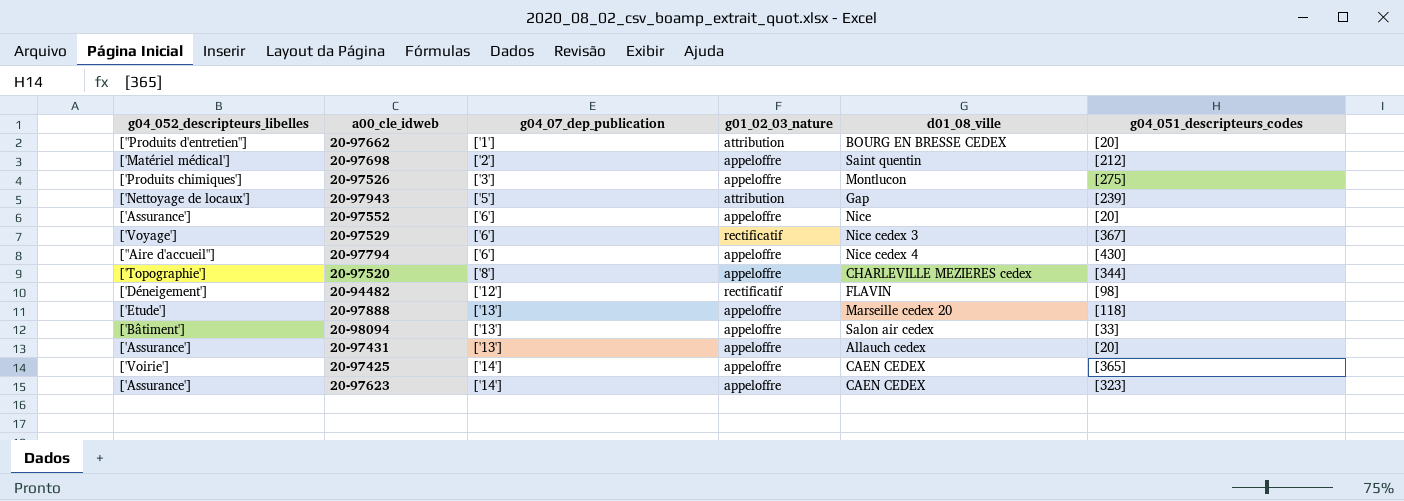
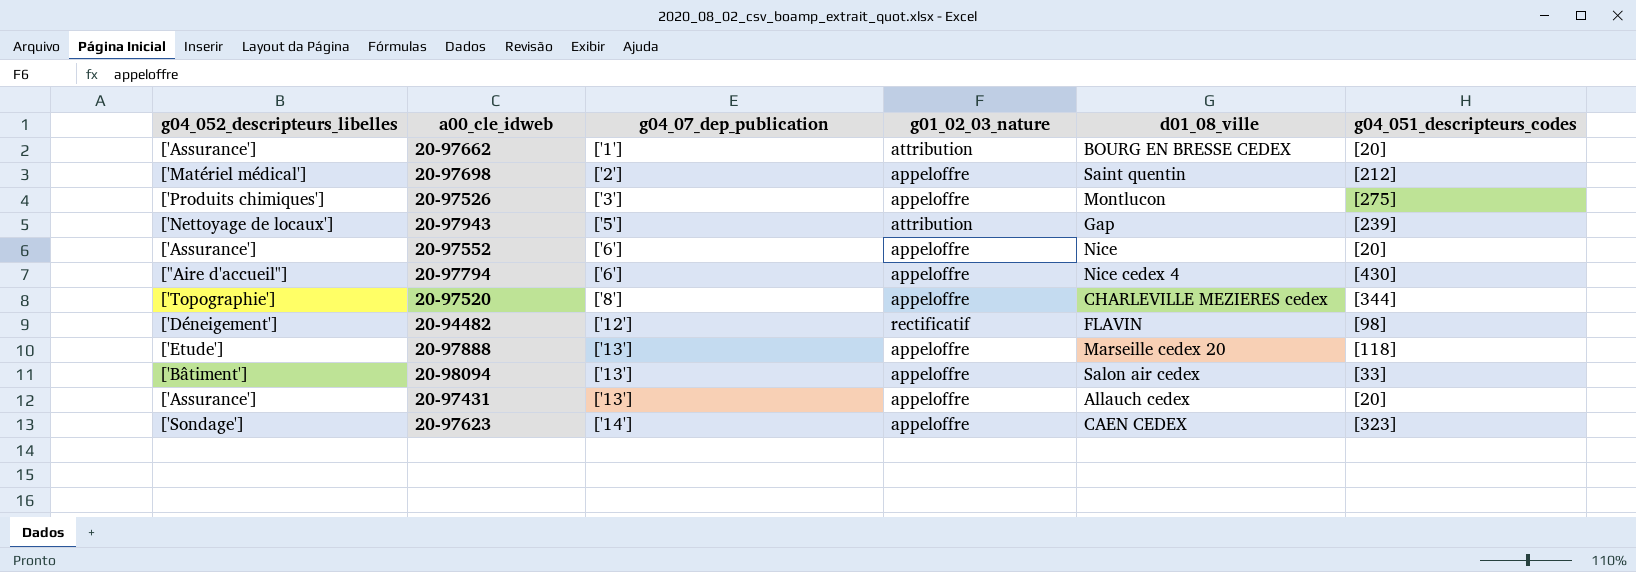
row 20-97529: ['Voyage'] | ['6'] | rectificatif | Nice cedex 3 | [367] -> none
row 20-97425: ['Voirie'] | ['14'] | appeloffre | CAEN CEDEX | [365] -> none
20-97662 | g04_052_descripteurs_libelles: ["Produits d'entretien"] -> ['Assurance']
20-97623 | g04_052_descripteurs_libelles: ['Assurance'] -> ['Sondage']

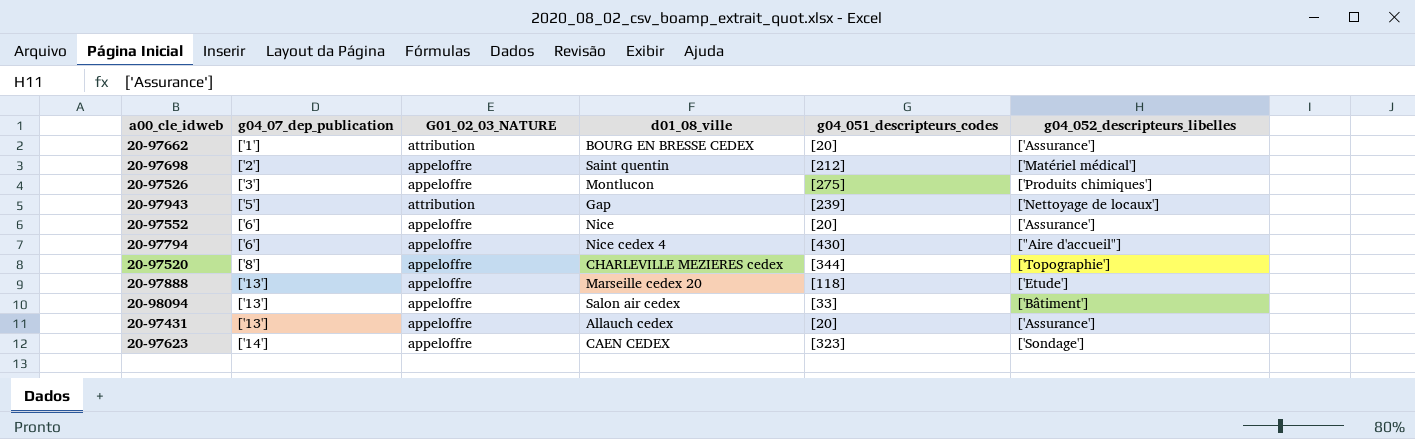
column name: g01_02_03_nature -> G01_02_03_NATURE
column g04_052_descripteurs_libelles | position: 1 -> 6
row 20-94482: ['Déneigement'] | ['12'] | rectificatif | FLAVIN | [98] -> none

